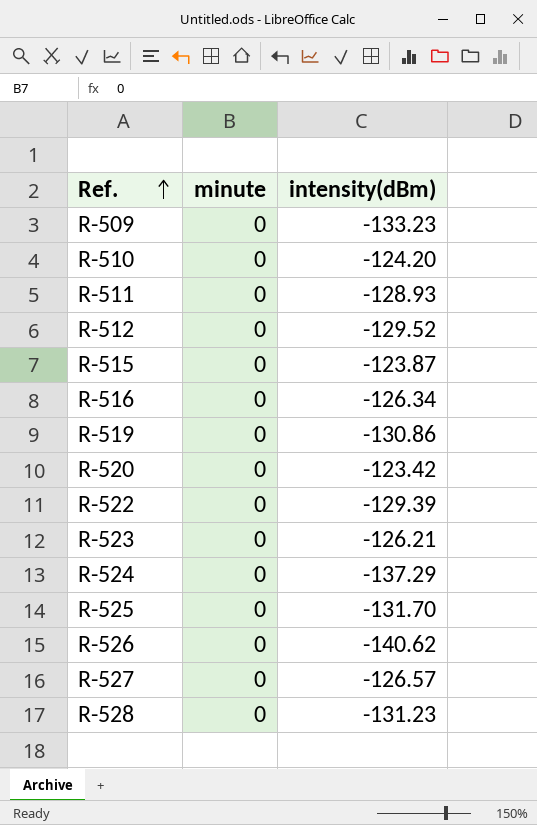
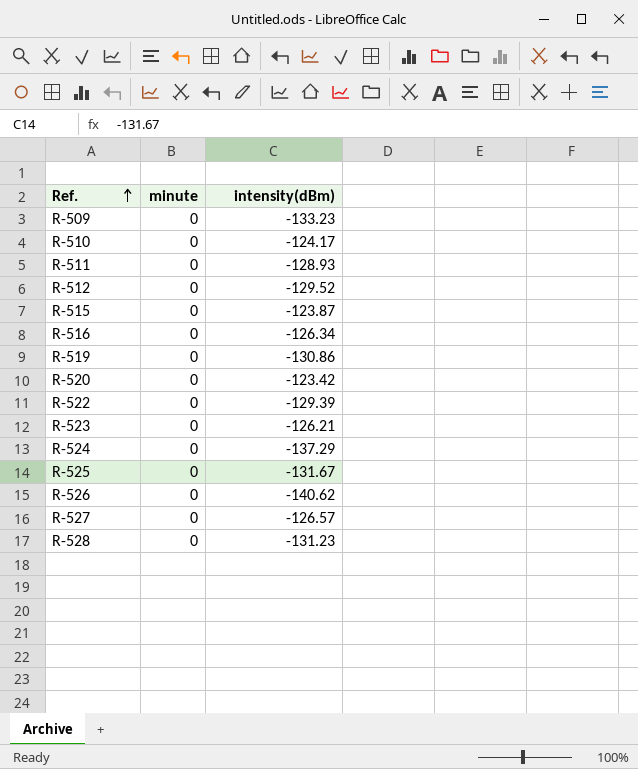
R-510 | intensity(dBm): -124.20 -> -124.17
R-525 | intensity(dBm): -131.70 -> -131.67

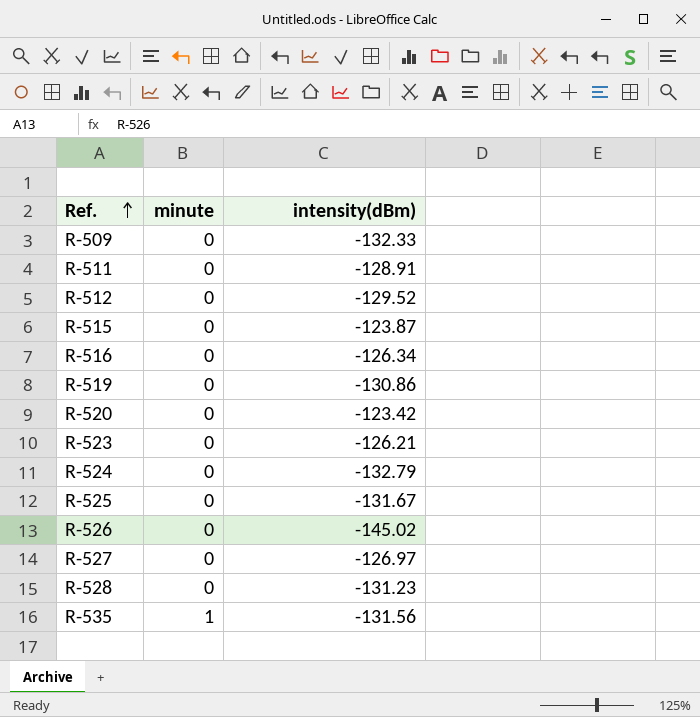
row R-510: 0 | -124.17 -> none
row R-522: 0 | -129.39 -> none
R-509 | intensity(dBm): -133.23 -> -132.33
R-511 | intensity(dBm): -128.93 -> -128.91
R-524 | intensity(dBm): -137.29 -> -132.79
R-526 | intensity(dBm): -140.62 -> -145.02
R-527 | intensity(dBm): -126.57 -> -126.97
row R-535: none -> 1 | -131.56

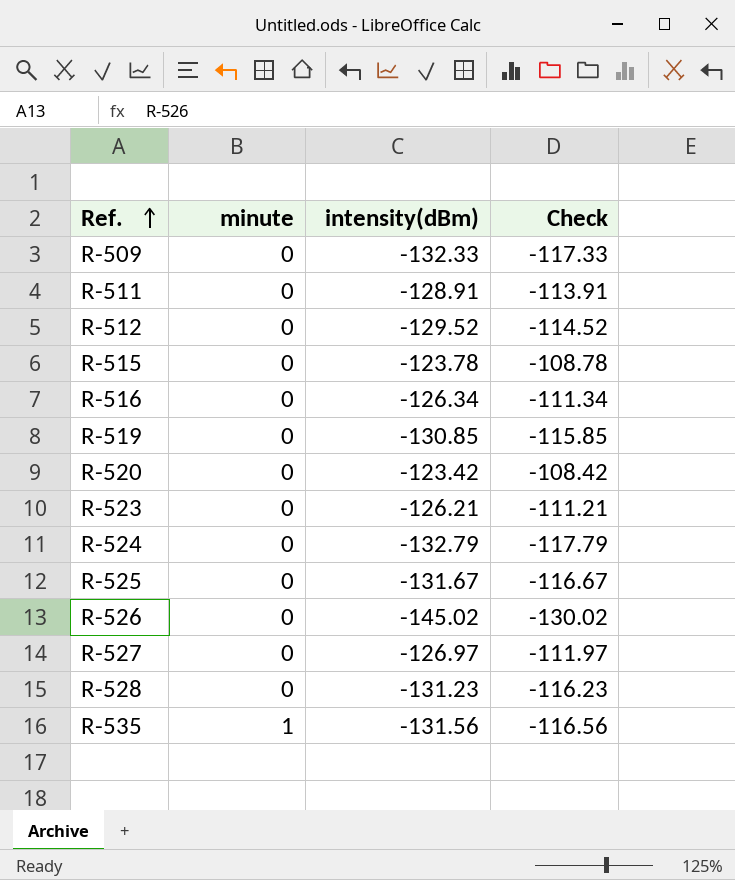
column Check | formula: none -> [intensity(dBm)] + 15
R-515 | intensity(dBm): -123.87 -> -123.78
R-519 | intensity(dBm): -130.86 -> -130.85

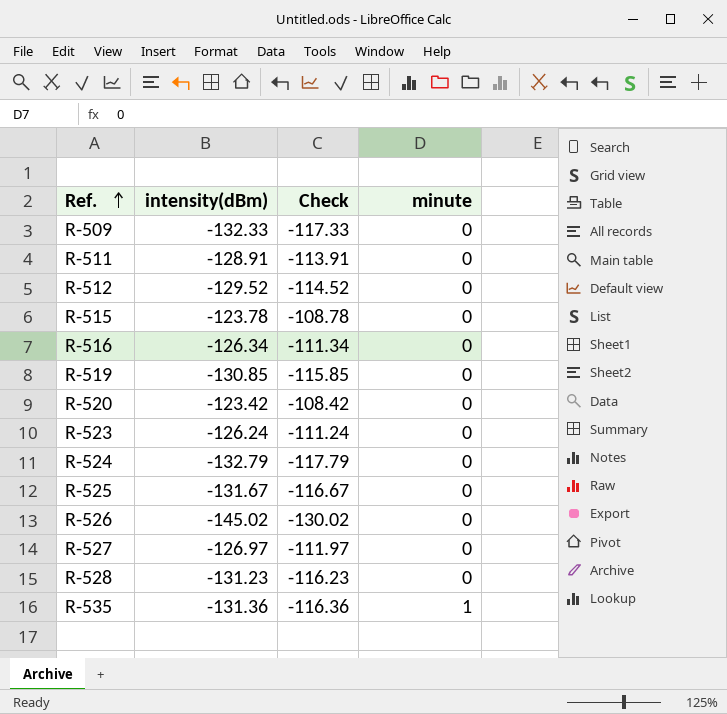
column minute | position: 2 -> 4
R-523 | intensity(dBm): -126.21 -> -126.24
R-523 | Check: -111.21 -> -111.24
R-535 | intensity(dBm): -131.56 -> -131.36
R-535 | Check: -116.56 -> -116.36

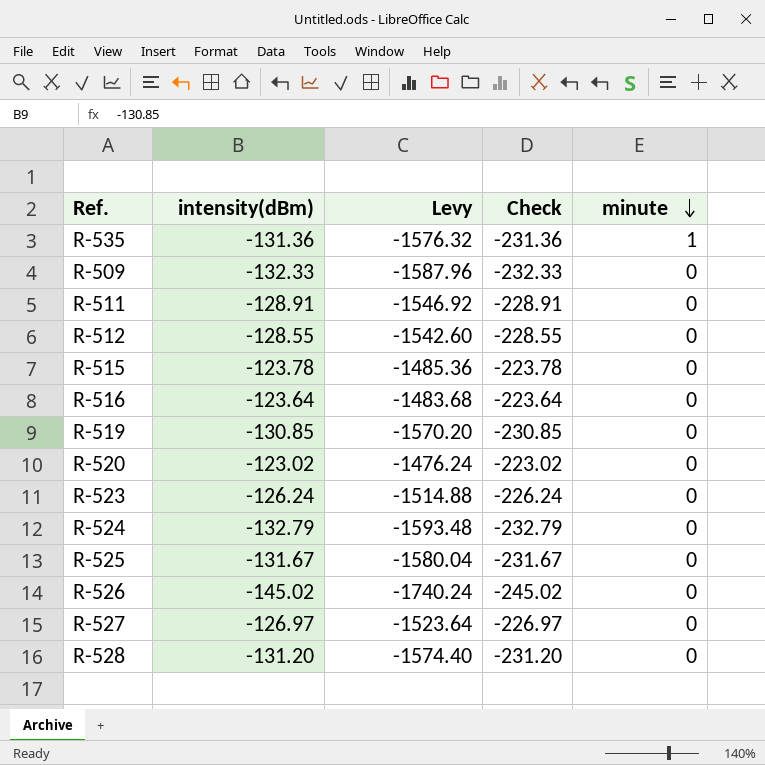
row order: Ref. ascending -> minute descending
column Levy | formula: none -> [intensity(dBm)] * 12
column Check | formula: [intensity(dBm)] + 15 -> [intensity(dBm)] - 100
R-512 | intensity(dBm): -129.52 -> -128.55
R-516 | intensity(dBm): -126.34 -> -123.64
R-520 | intensity(dBm): -123.42 -> -123.02
R-528 | intensity(dBm): -131.23 -> -131.20

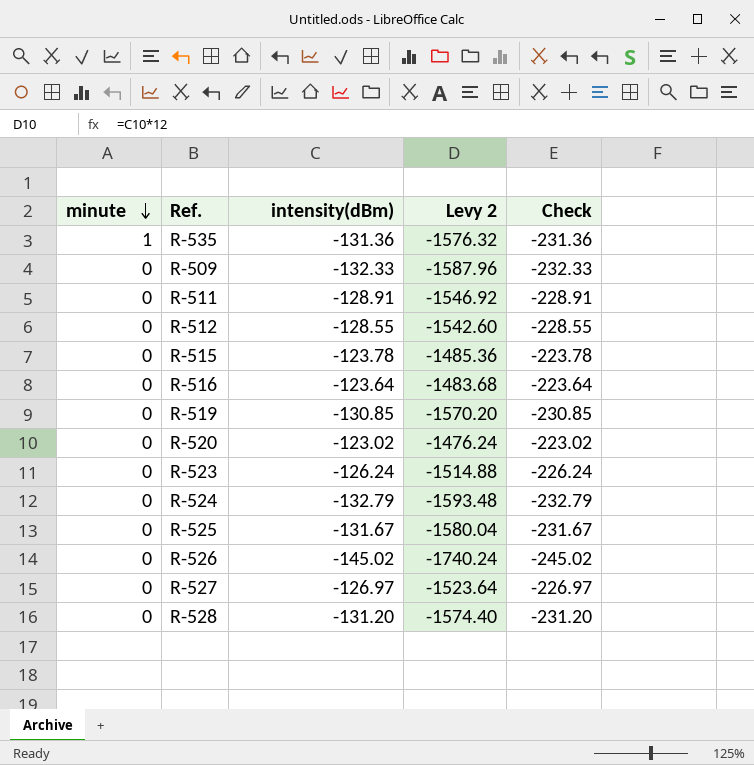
column minute | position: 5 -> 1
column name: Levy -> Levy 2

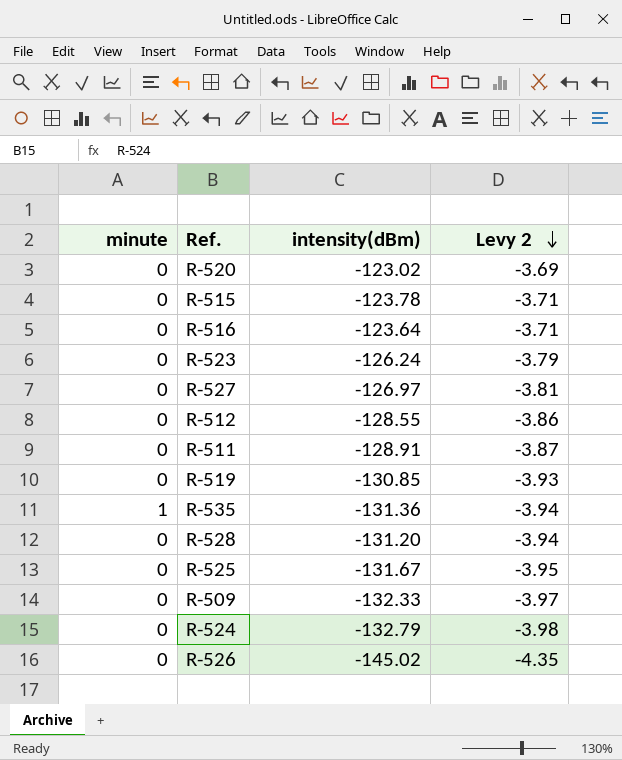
row order: minute descending -> Levy 2 descending
column Check | formula: [intensity(dBm)] - 100 -> none
column Levy 2 | formula: [intensity(dBm)] * 12 -> [intensity(dBm)] * 0.03

